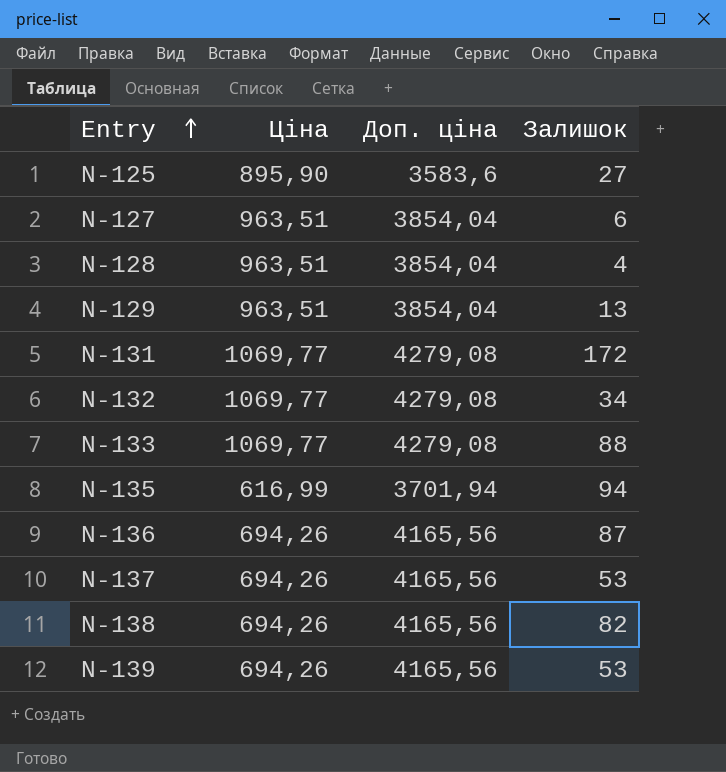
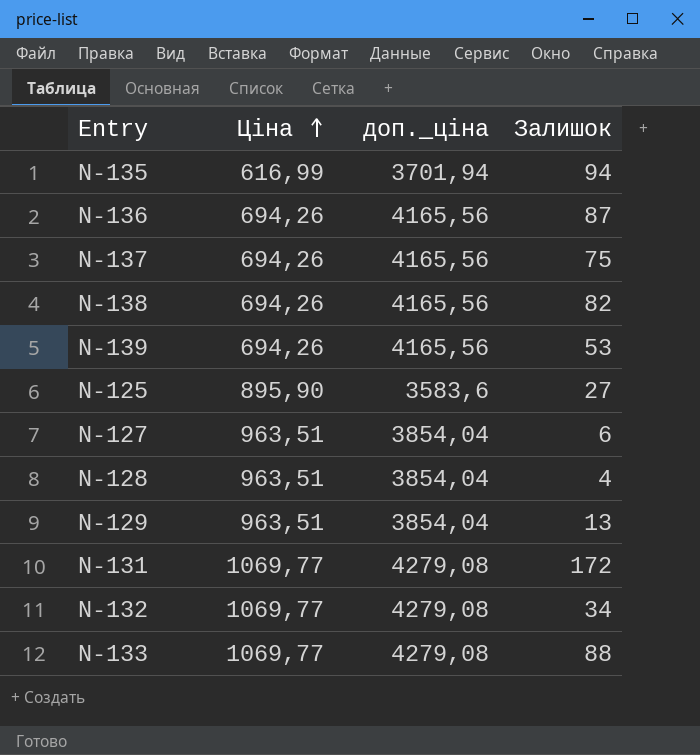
row order: Entry ascending -> Ціна ascending
column name: Доп. ціна -> доп._ціна
N-137 | Залишок: 53 -> 75

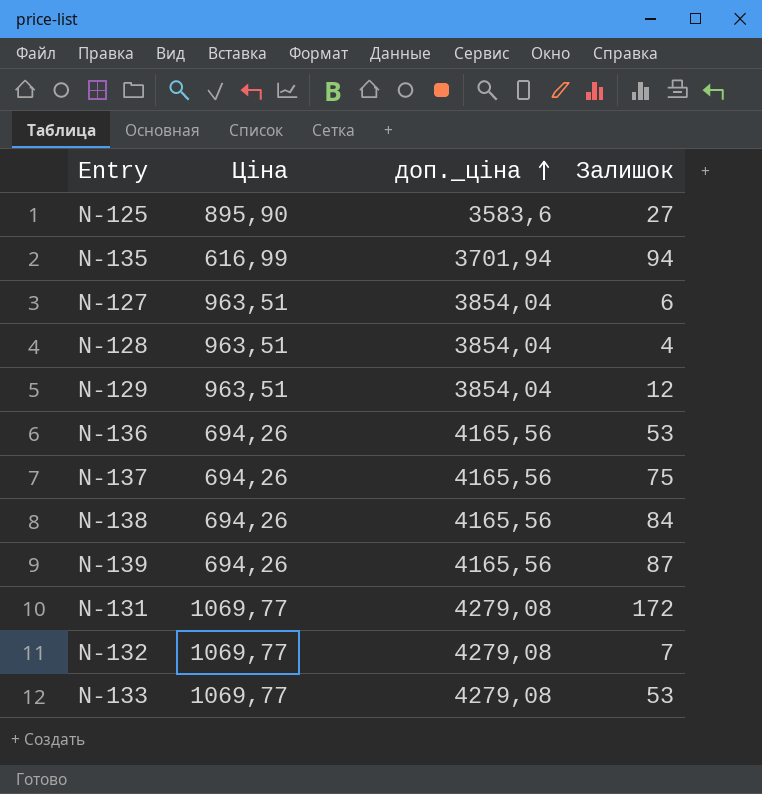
row order: Ціна ascending -> доп._ціна ascending
N-129 | Залишок: 13 -> 12
N-136 | Залишок: 87 -> 53
N-138 | Залишок: 82 -> 84
N-139 | Залишок: 53 -> 87
N-132 | Залишок: 34 -> 7
N-133 | Залишок: 88 -> 53

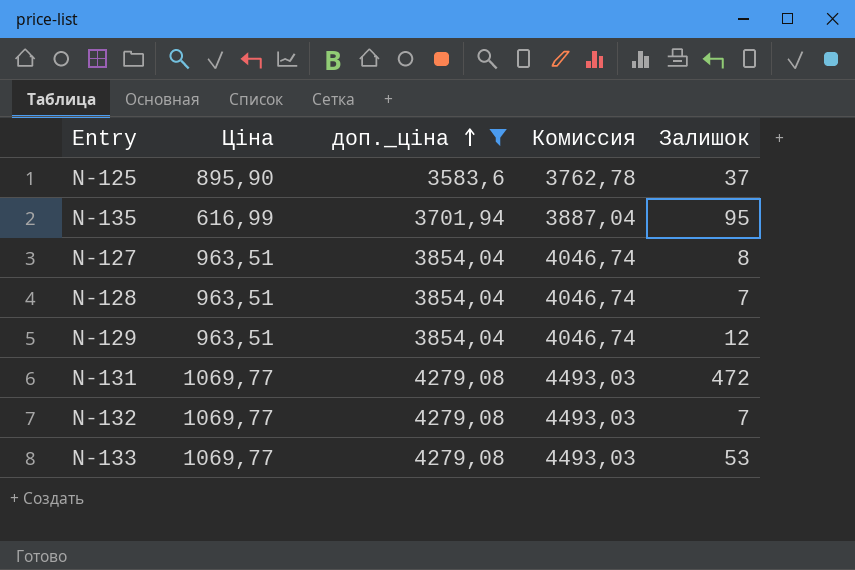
filter: none -> доп._ціна != 4165,56
column Комиссия | formula: none -> [доп._ціна] * 1,05
N-125 | Залишок: 27 -> 37
N-135 | Залишок: 94 -> 95
N-127 | Залишок: 6 -> 8
N-128 | Залишок: 4 -> 7
N-131 | Залишок: 172 -> 472

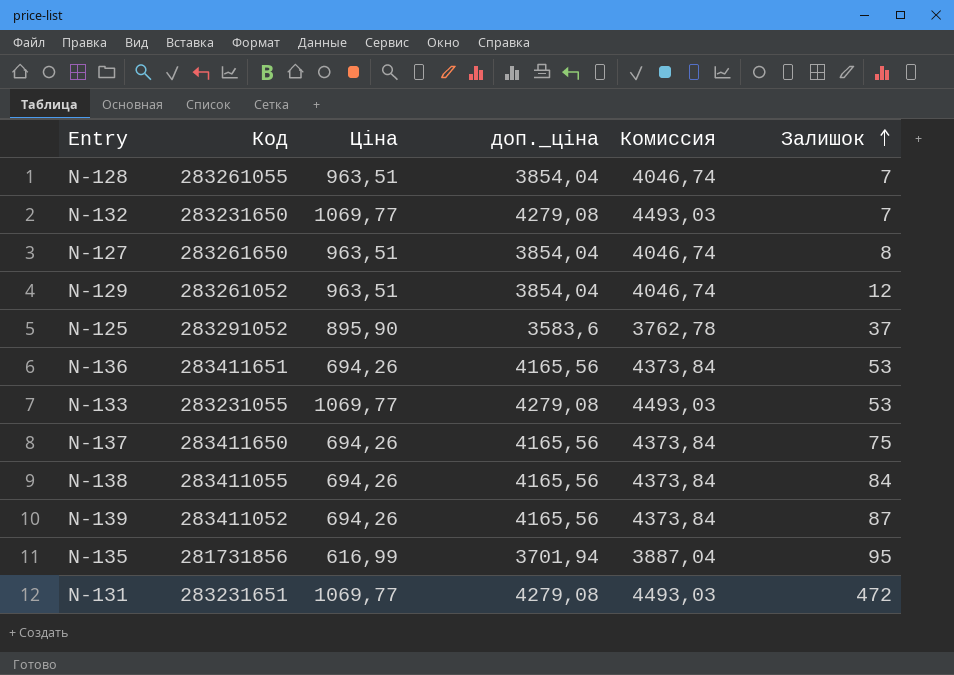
filter: доп._ціна != 4165,56 -> none
row order: доп._ціна ascending -> Залишок ascending
column Код | position: none -> 2

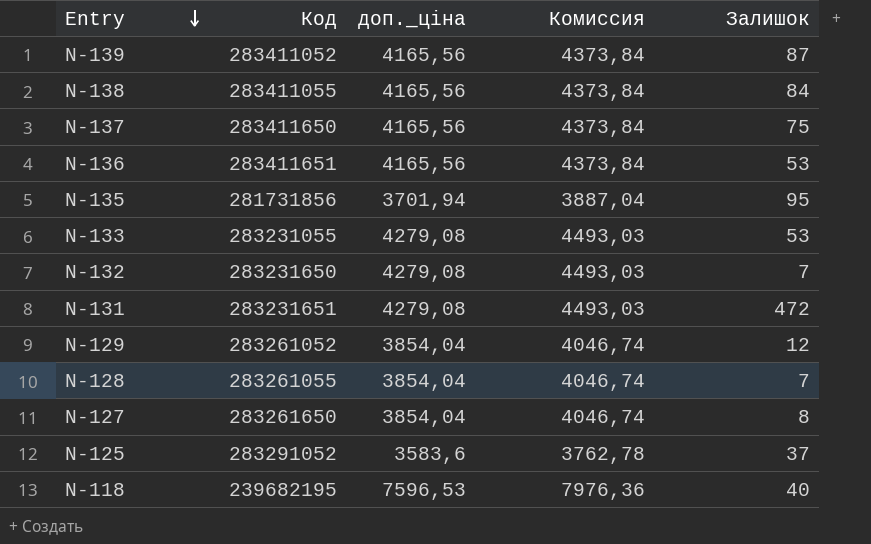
row order: Залишок ascending -> Entry descending
column Ціна | position: 3 -> none
row N-118: none -> 239682195 | 7596,53 | 7976,36 | 40

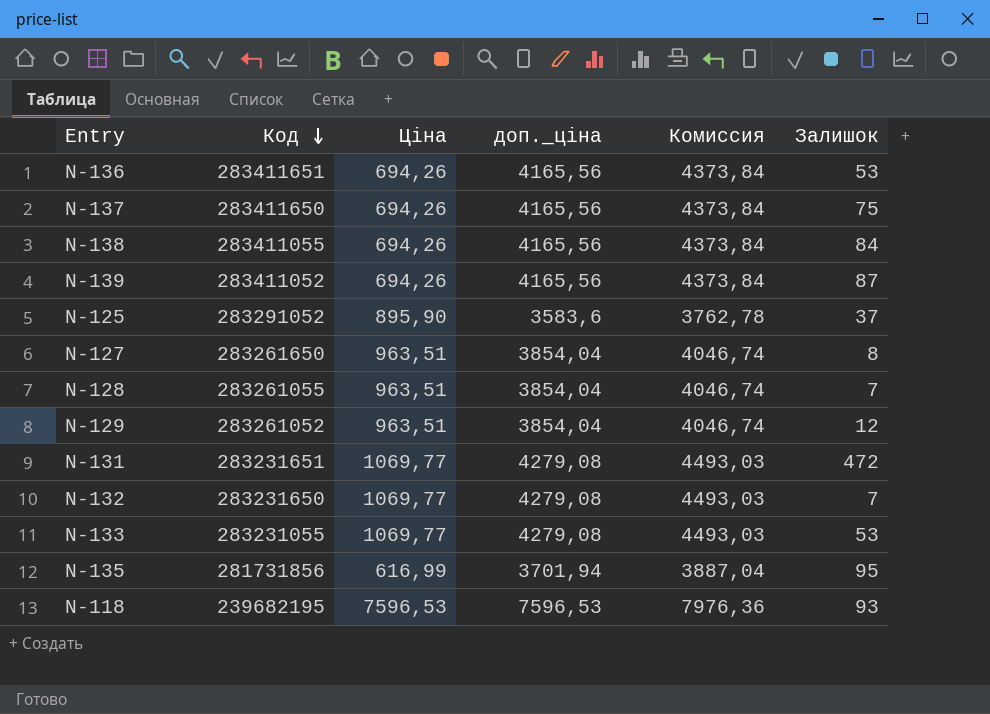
row order: Entry descending -> Код descending
column Ціна | position: none -> 3
N-118 | Залишок: 40 -> 93

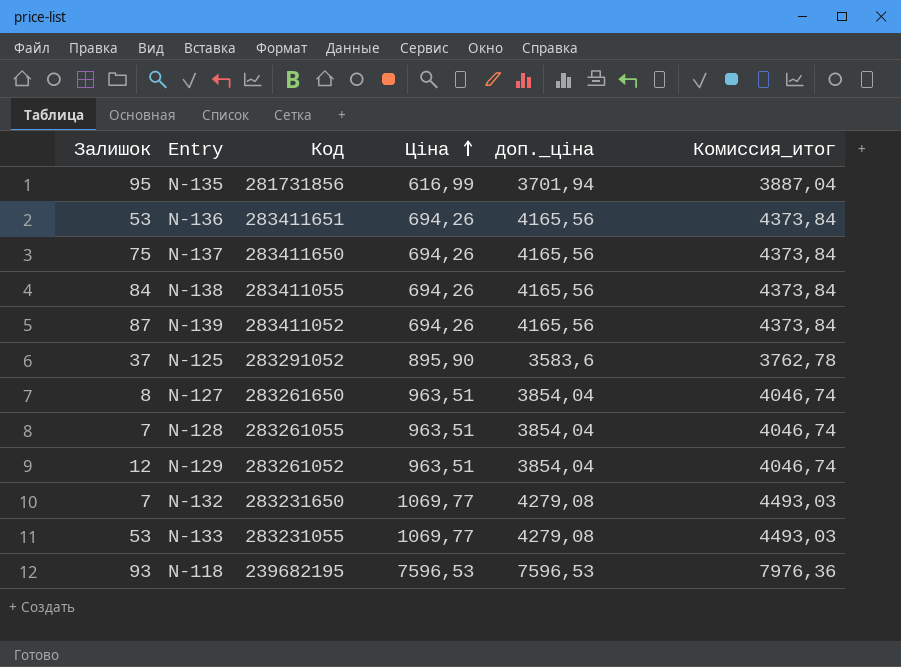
row order: Код descending -> Ціна ascending
column Залишок | position: 6 -> 1
column name: Комиссия -> Комиссия_итог
row N-131: 283231651 | 1069,77 | 4279,08 | 4493,03 | 472 -> none

